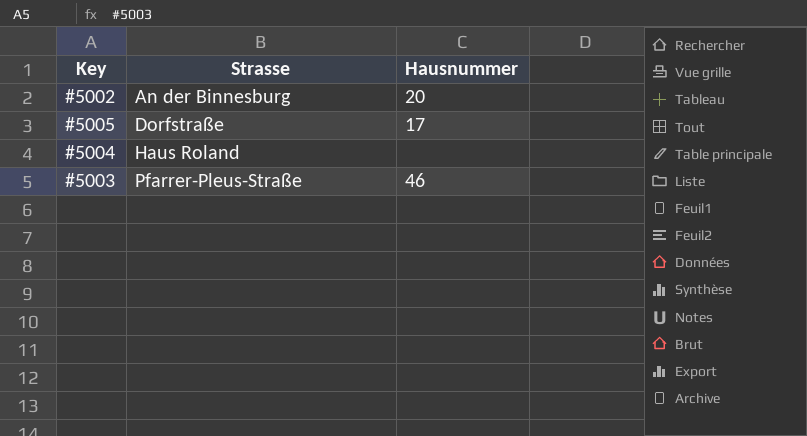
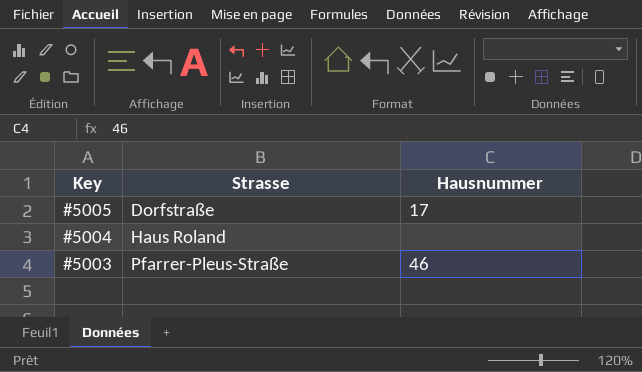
row #5002: An der Binnesburg | 20 -> none

